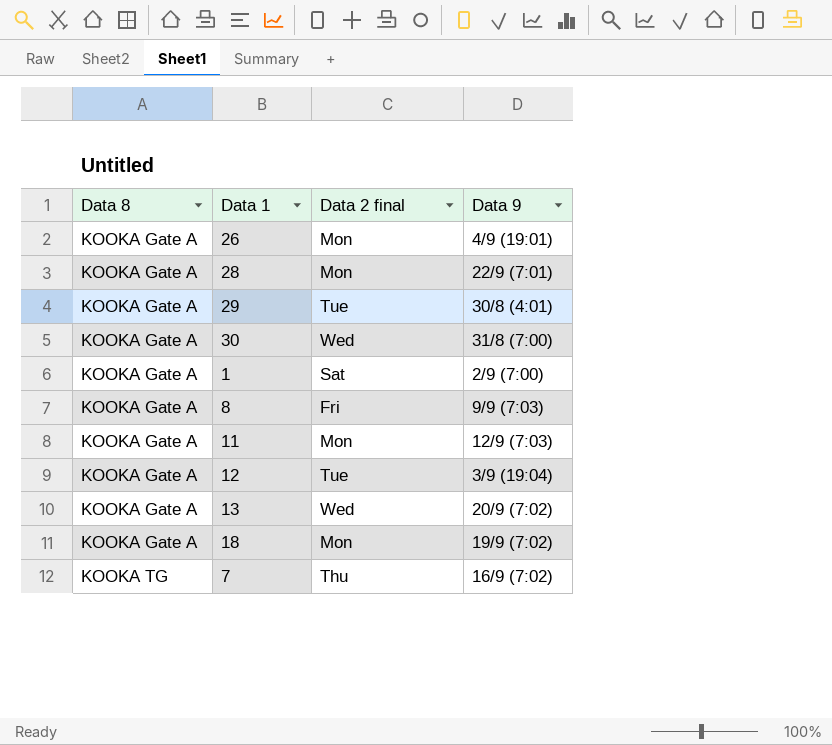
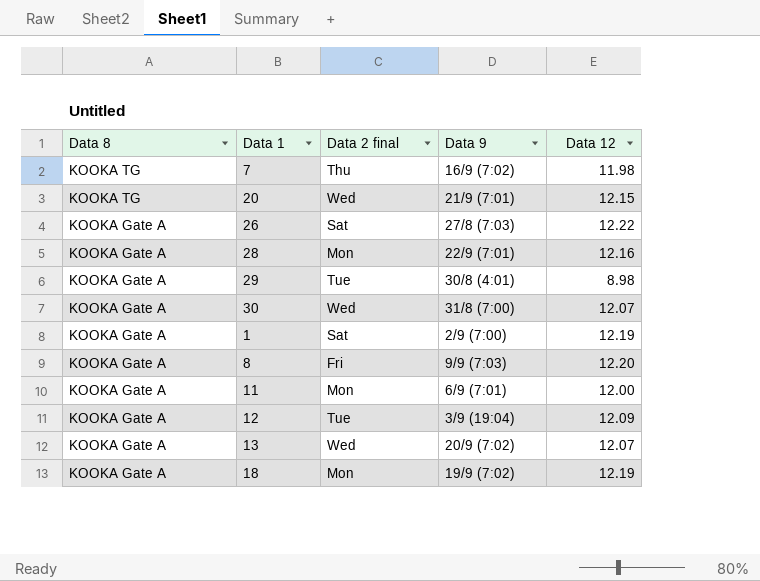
row order: Data 8 ascending -> Data 8 descending
column Data 12 | position: none -> 5
row 20: none -> KOOKA TG | Wed | 21/9 (7:01) | 12.15
26 | Data 2 final: Mon -> Sat
26 | Data 9: 4/9 (19:01) -> 27/8 (7:03)
11 | Data 9: 12/9 (7:03) -> 6/9 (7:01)

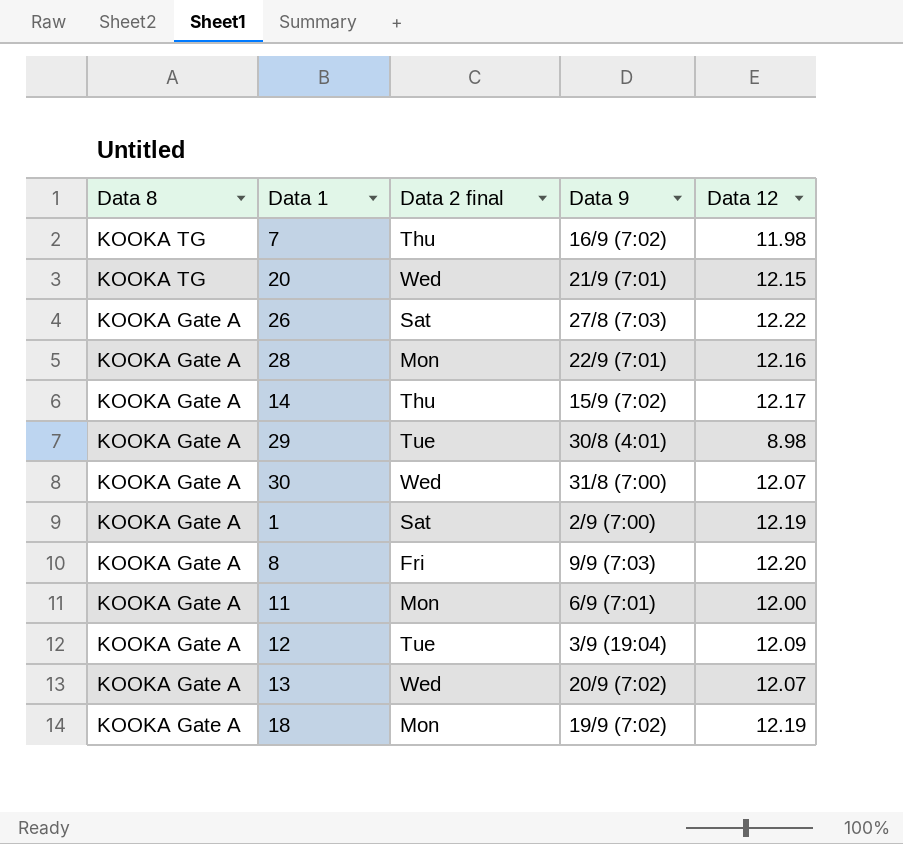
row 14: none -> KOOKA Gate A | Thu | 15/9 (7:02) | 12.17

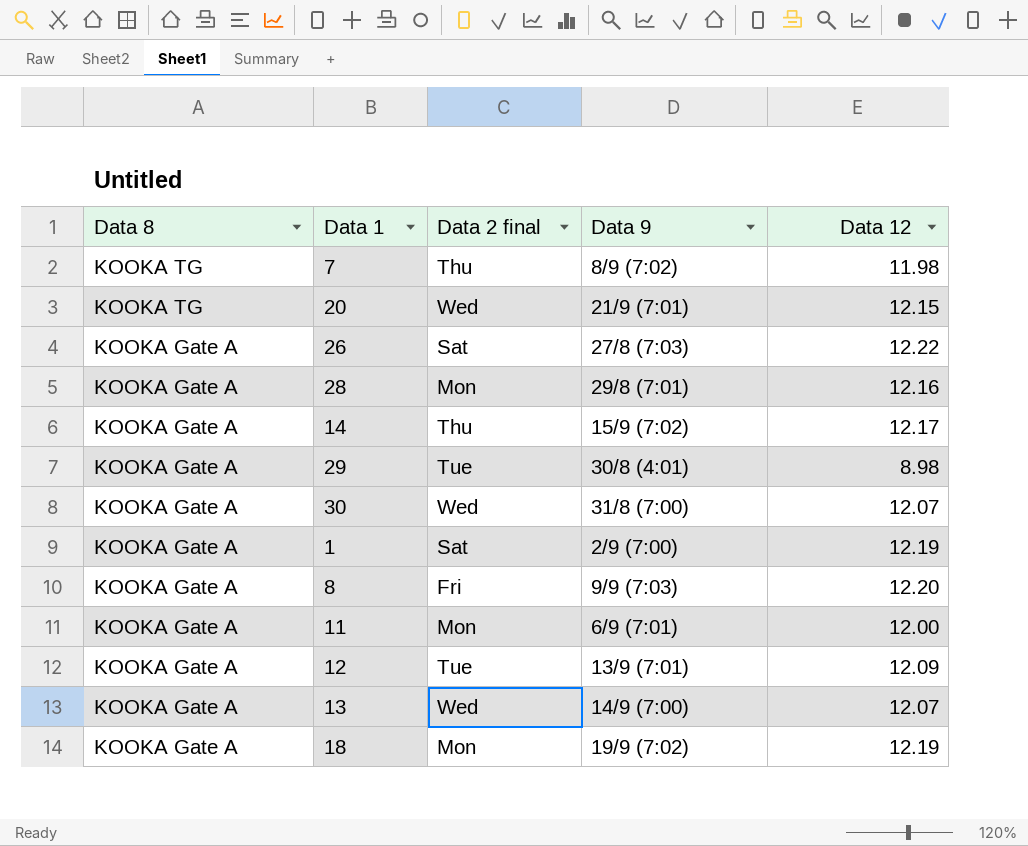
7 | Data 9: 16/9 (7:02) -> 8/9 (7:02)
28 | Data 9: 22/9 (7:01) -> 29/8 (7:01)
12 | Data 9: 3/9 (19:04) -> 13/9 (7:01)
13 | Data 9: 20/9 (7:02) -> 14/9 (7:00)

